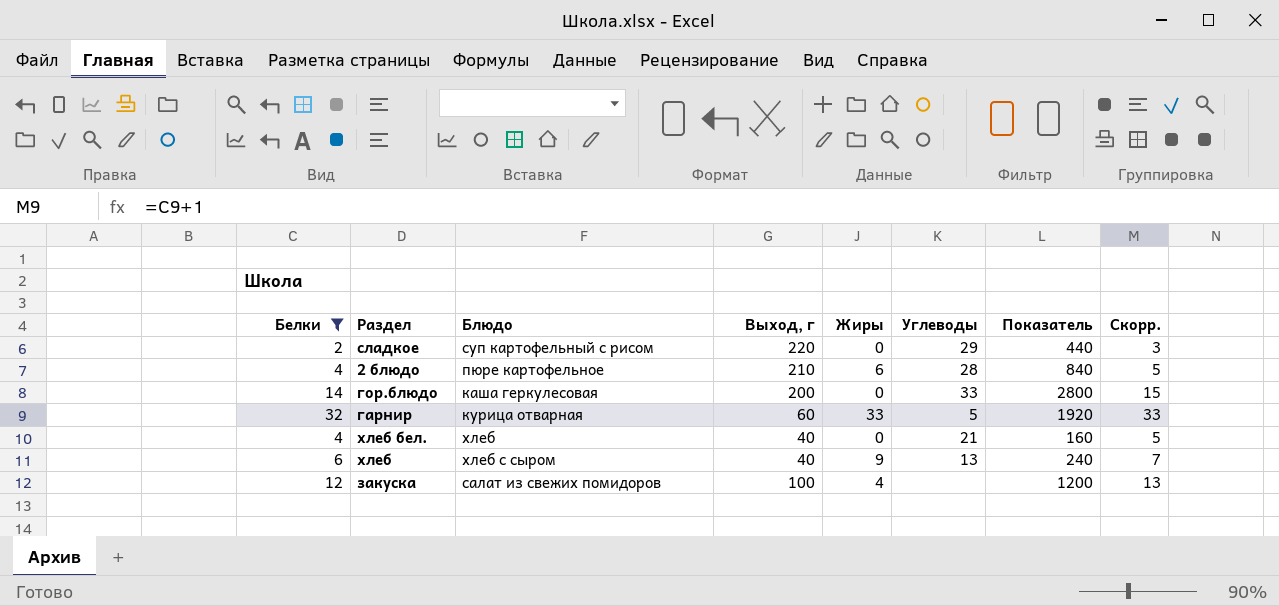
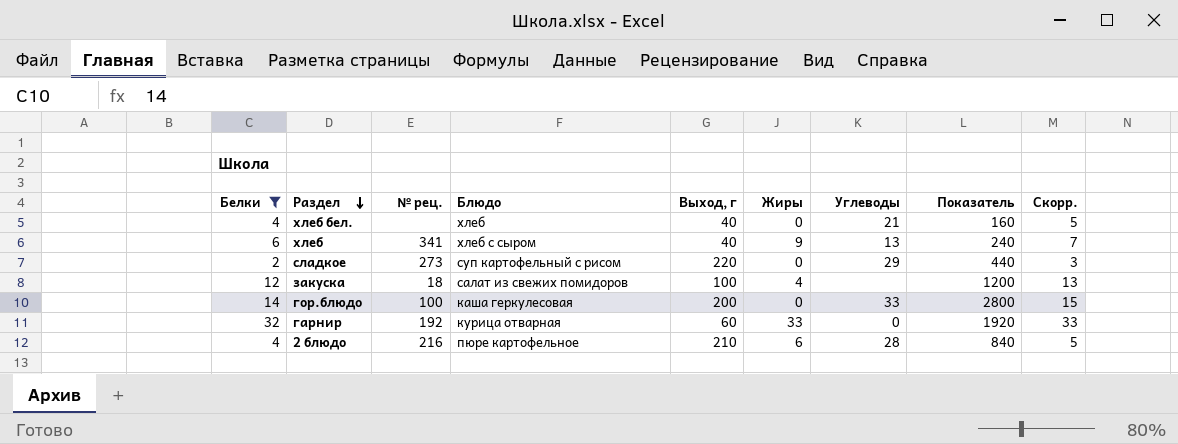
row order: none -> Раздел descending
column № рец. | position: none -> 3
гарнир | Углеводы: 5 -> 0

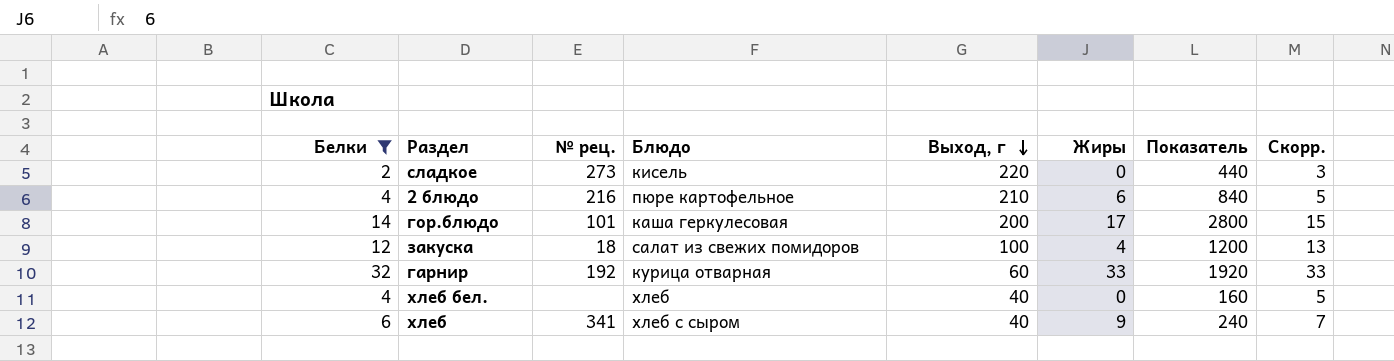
row order: Раздел descending -> Выход, г descending
column Углеводы | position: 7 -> none
сладкое | Блюдо: суп картофельный с рисом -> кисель
гор.блюдо | № рец.: 100 -> 101
гор.блюдо | Жиры: 0 -> 17

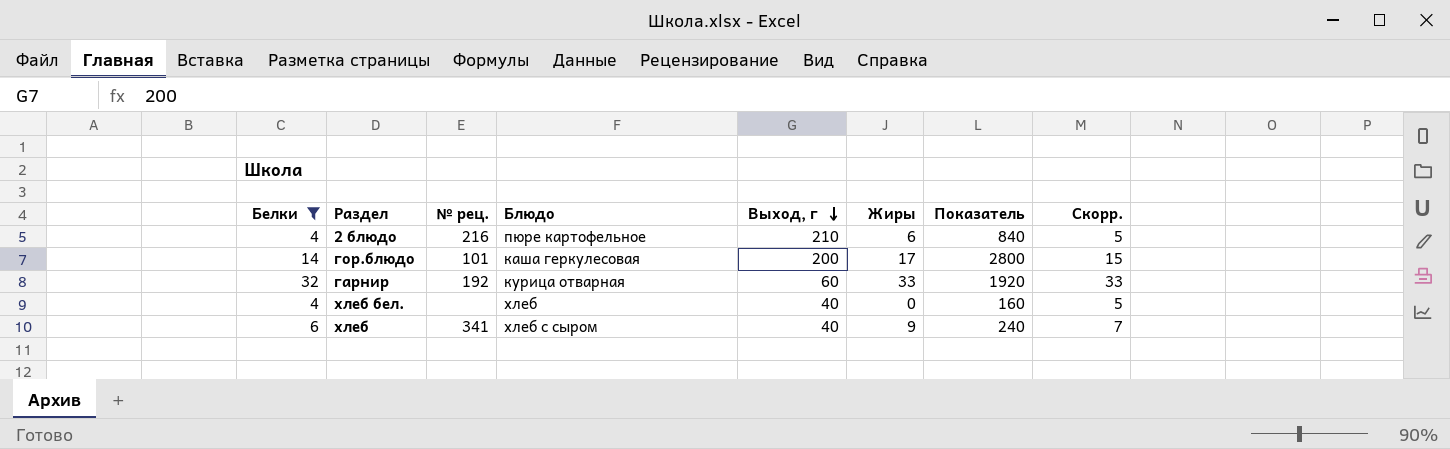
row сладкое: 2 | 273 | кисель | 220 | 0 | 440 | 3 -> none
row закуска: 12 | 18 | салат из свежих помидоров | 100 | 4 | 1200 | 13 -> none

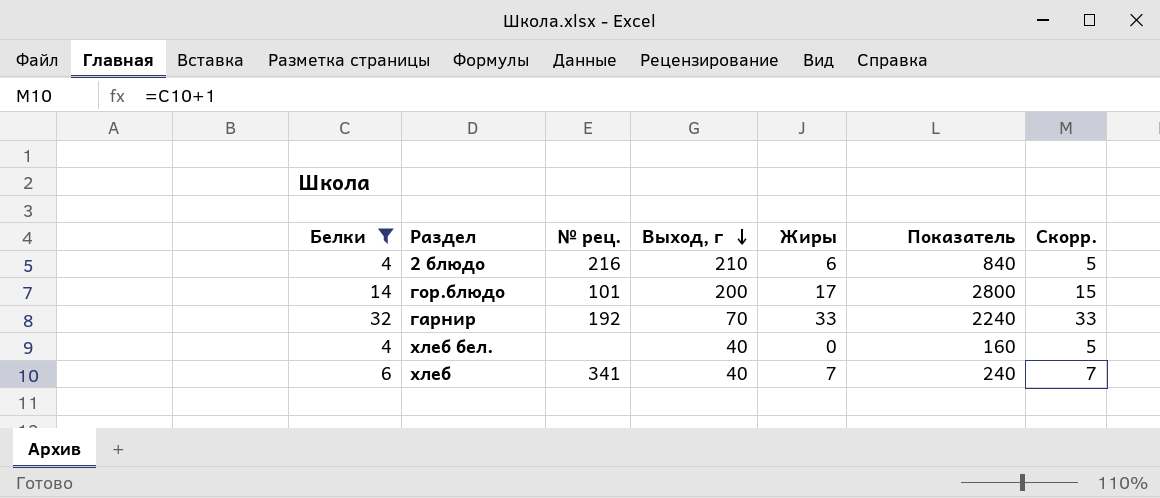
column Блюдо | position: 4 -> none
гарнир | Выход, г: 60 -> 70
гарнир | Показатель: 1920 -> 2240
хлеб | Жиры: 9 -> 7

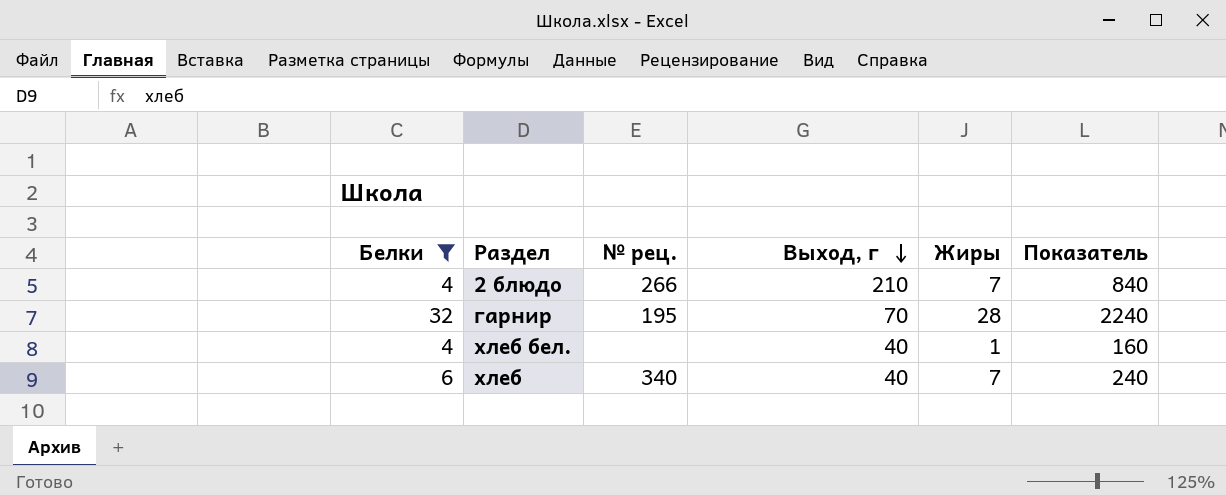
column Скорр. | formula: [Белки] + 1 -> none
row гор.блюдо: 14 | 101 | 200 | 17 | 2800 | 15 -> none
2 блюдо | № рец.: 216 -> 266
2 блюдо | Жиры: 6 -> 7
гарнир | № рец.: 192 -> 195
гарнир | Жиры: 33 -> 28
хлеб бел. | Жиры: 0 -> 1
хлеб | № рец.: 341 -> 340

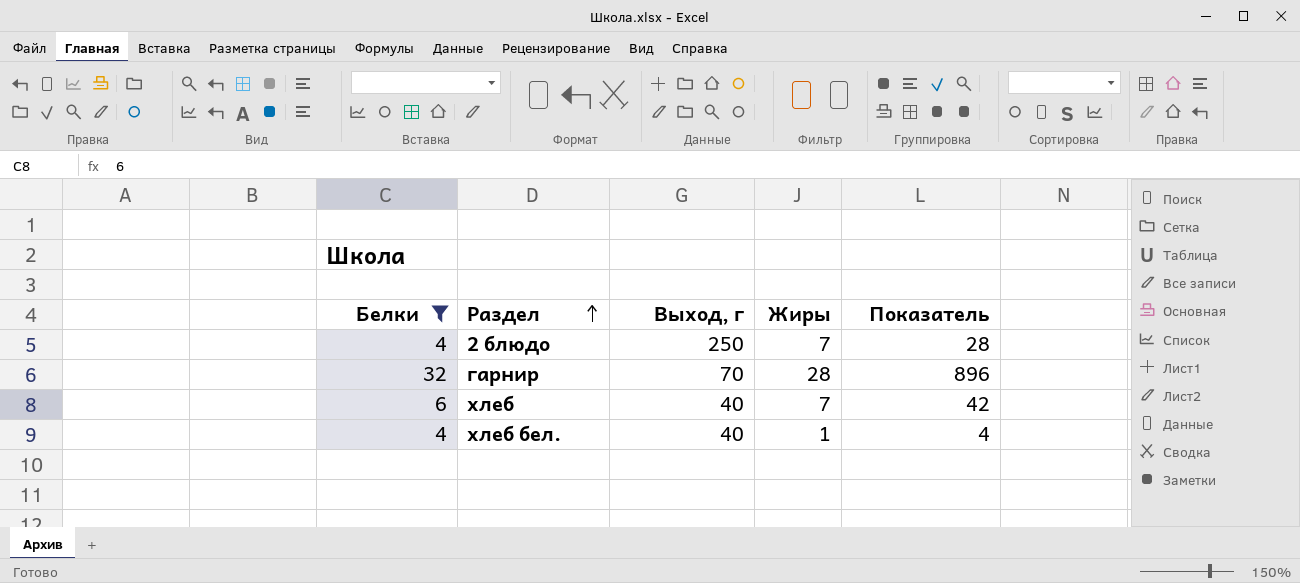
row order: Выход, г descending -> Раздел ascending
column № рец. | position: 3 -> none
column Показатель | formula: [Белки] * [Выход, г] -> [Белки] * [Жиры]
2 блюдо | Выход, г: 210 -> 250

